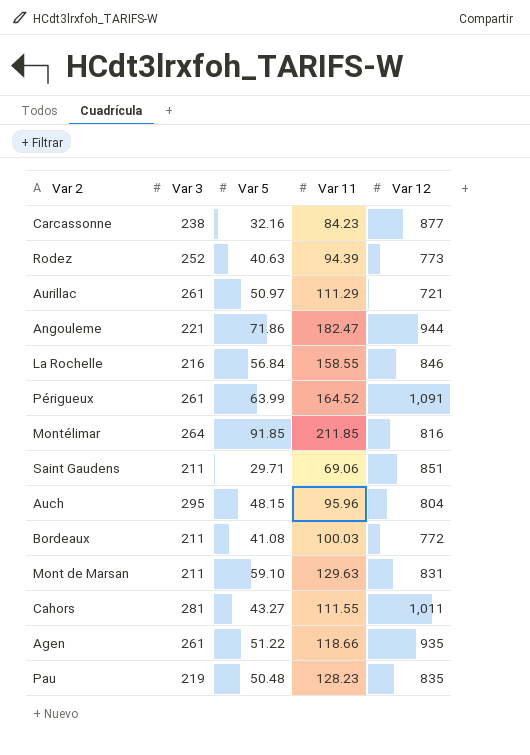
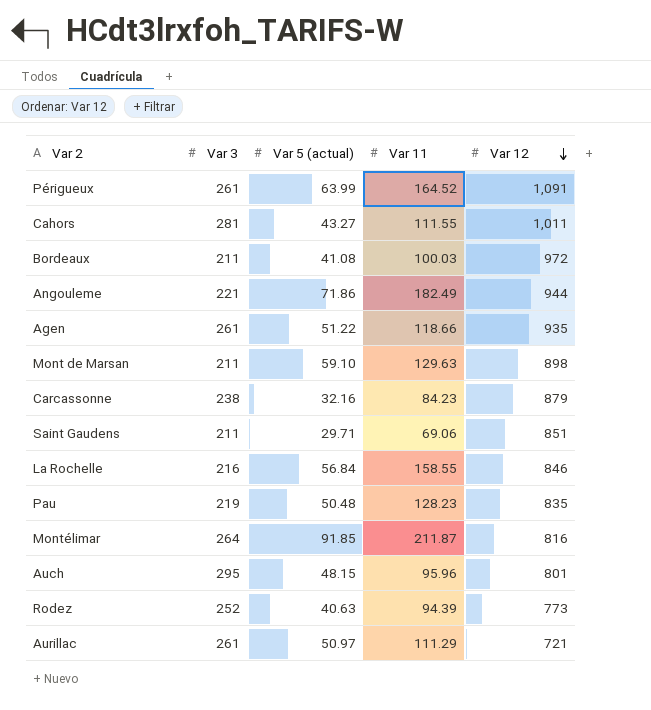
row order: none -> Var 12 descending
column name: Var 5 -> Var 5 (actual)
Bordeaux | Var 12: 772 -> 972
Angouleme | Var 11: 182.47 -> 182.49
Mont de Marsan | Var 12: 831 -> 898
Carcassonne | Var 12: 877 -> 879
Montélimar | Var 11: 211.85 -> 211.87
Auch | Var 12: 804 -> 801

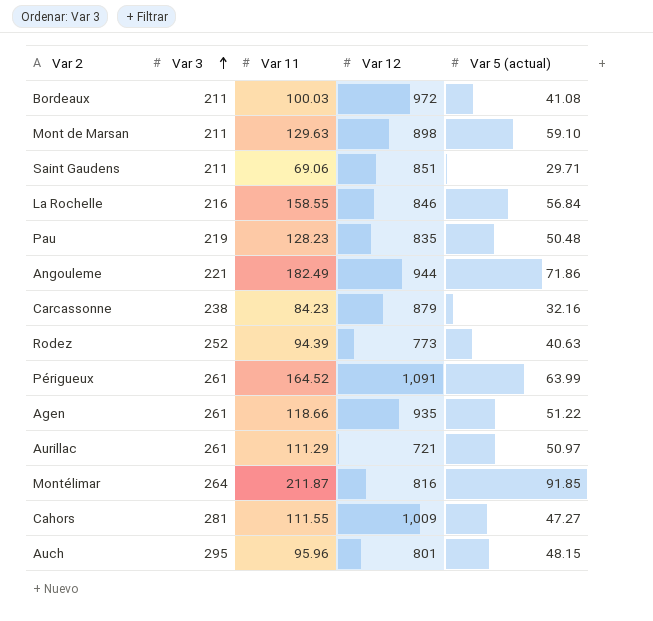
row order: Var 12 descending -> Var 3 ascending
column Var 5 (actual) | position: 3 -> 5
Cahors | Var 12: 1,011 -> 1,009
Cahors | Var 5 (actual): 43.27 -> 47.27

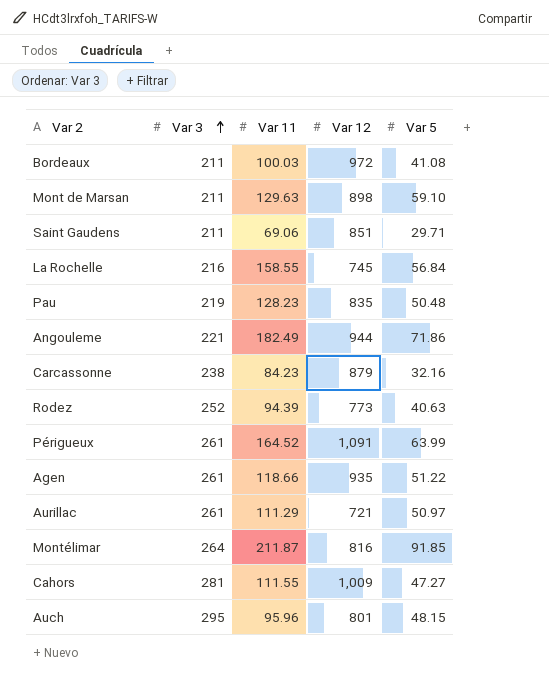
column name: Var 5 (actual) -> Var 5
La Rochelle | Var 12: 846 -> 745

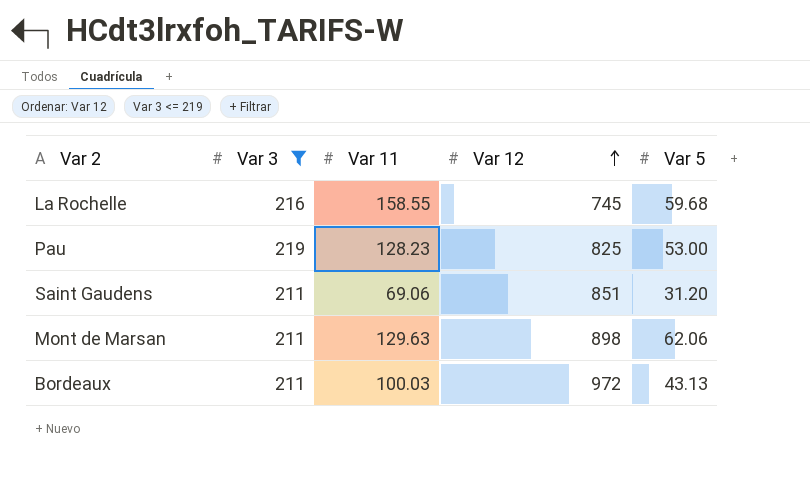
filter: none -> Var 3 <= 219
row order: Var 3 ascending -> Var 12 ascending
La Rochelle | Var 5: 56.84 -> 59.68
Pau | Var 12: 835 -> 825
Pau | Var 5: 50.48 -> 53.00
Saint Gaudens | Var 5: 29.71 -> 31.20
Mont de Marsan | Var 5: 59.10 -> 62.06
Bordeaux | Var 5: 41.08 -> 43.13

